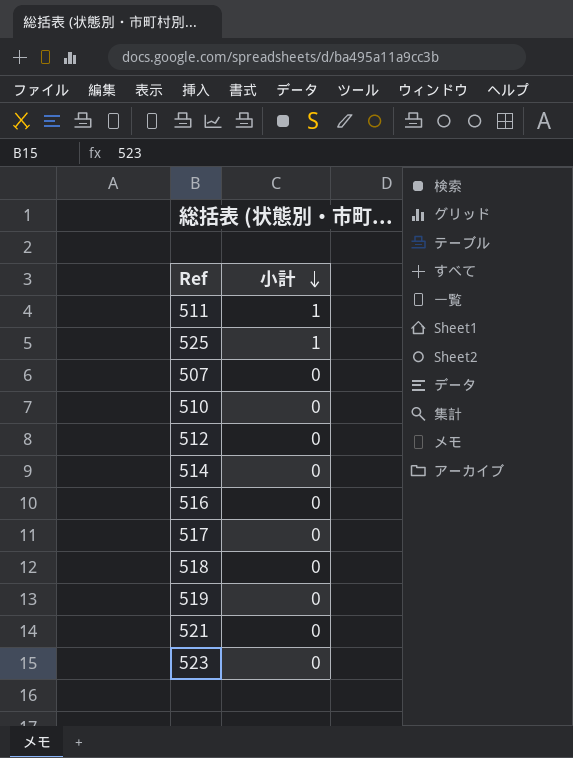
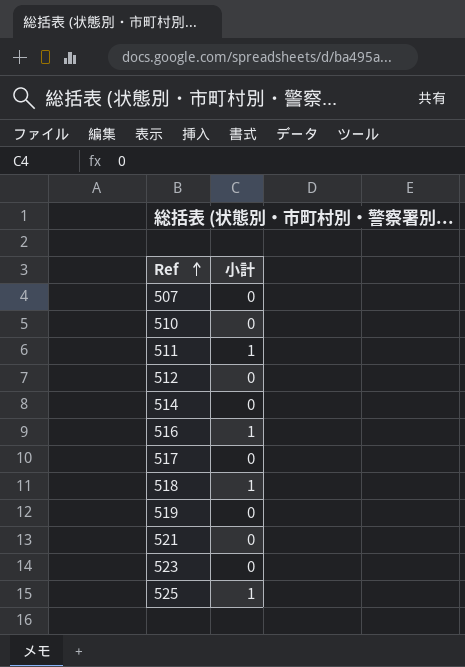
row order: 小計 descending -> Ref ascending
516 | 小計: 0 -> 1
518 | 小計: 0 -> 1

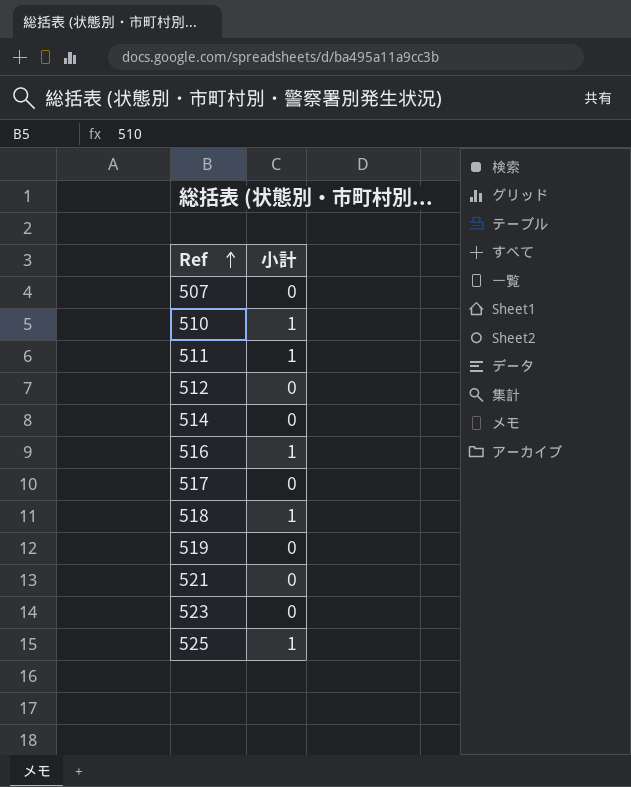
510 | 小計: 0 -> 1

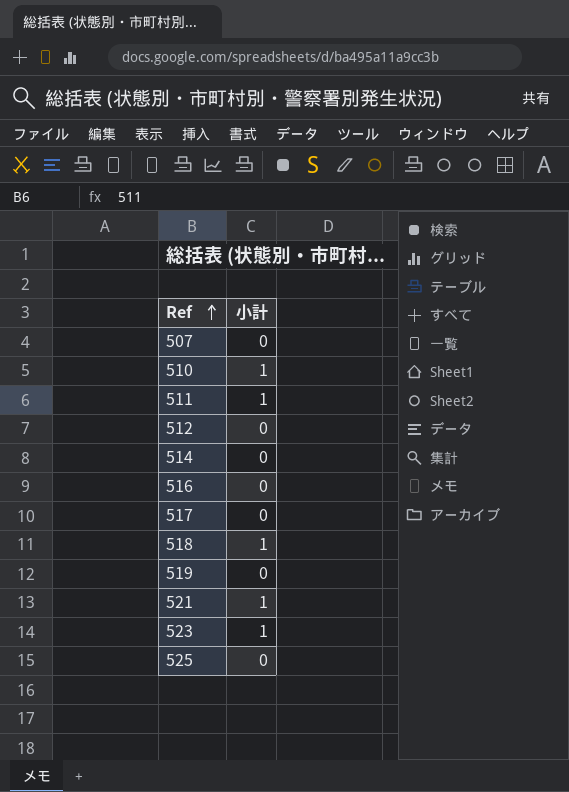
516 | 小計: 1 -> 0
521 | 小計: 0 -> 1
523 | 小計: 0 -> 1
525 | 小計: 1 -> 0

